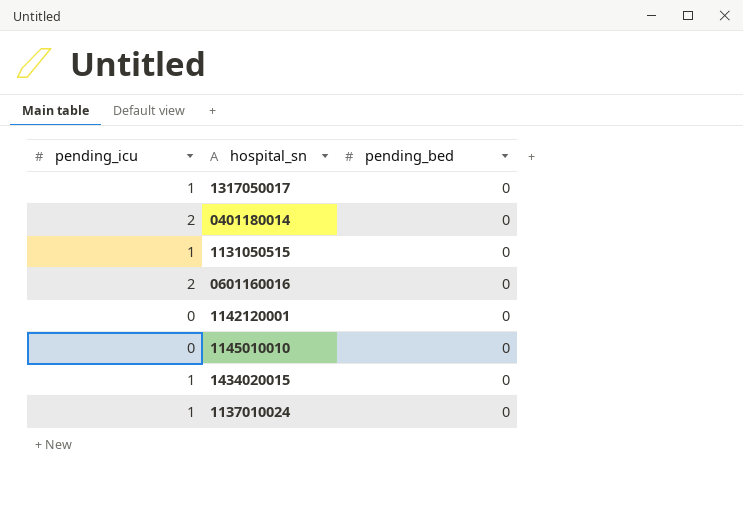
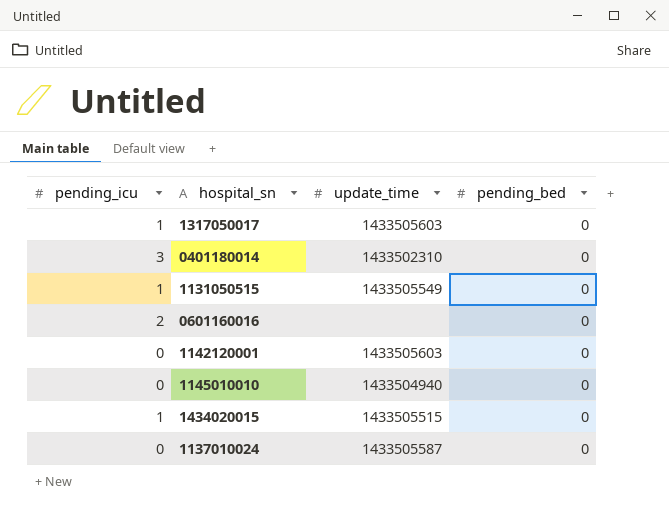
column update_time | position: none -> 3
0401180014 | pending_icu: 2 -> 3
1137010024 | pending_icu: 1 -> 0

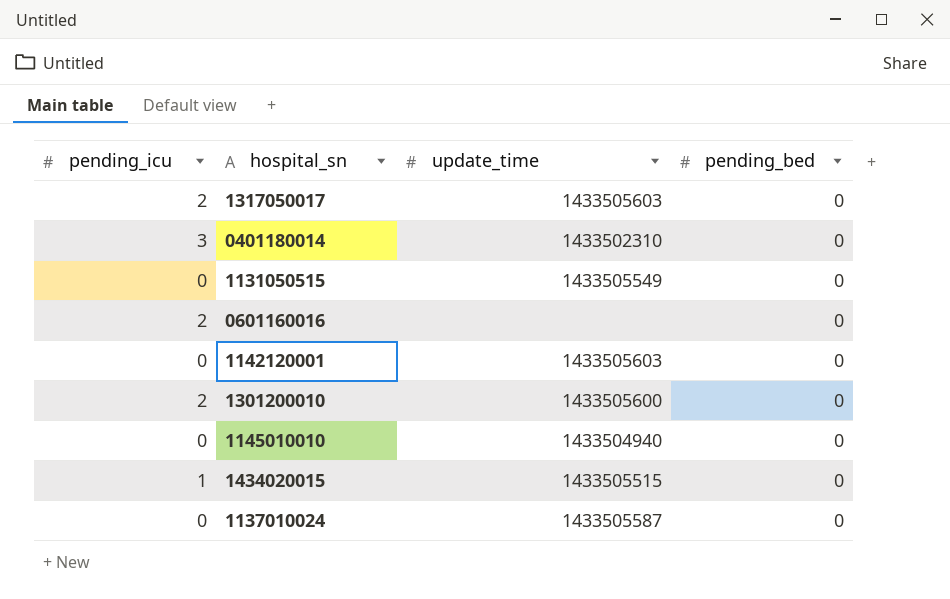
1317050017 | pending_icu: 1 -> 2
1131050515 | pending_icu: 1 -> 0
row 1301200010: none -> 2 | 1433505600 | 0

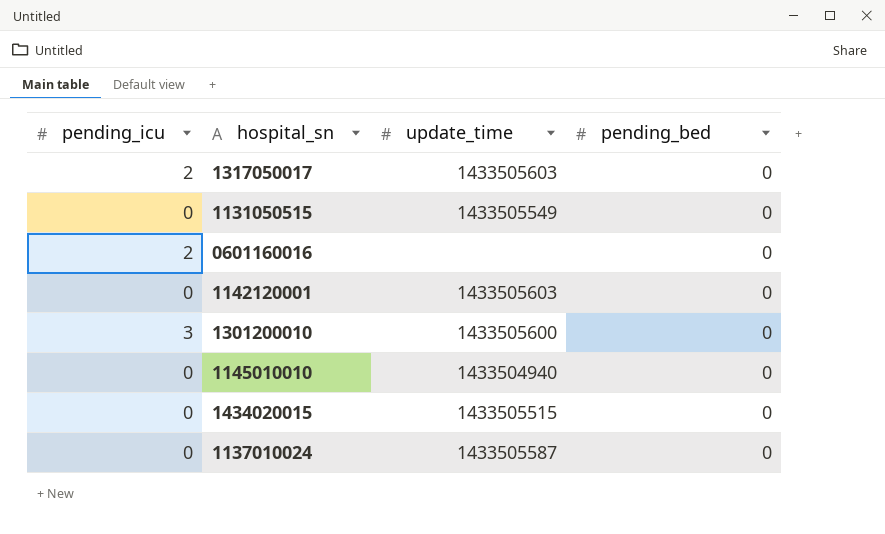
row 0401180014: 3 | 1433502310 | 0 -> none
1301200010 | pending_icu: 2 -> 3
1434020015 | pending_icu: 1 -> 0

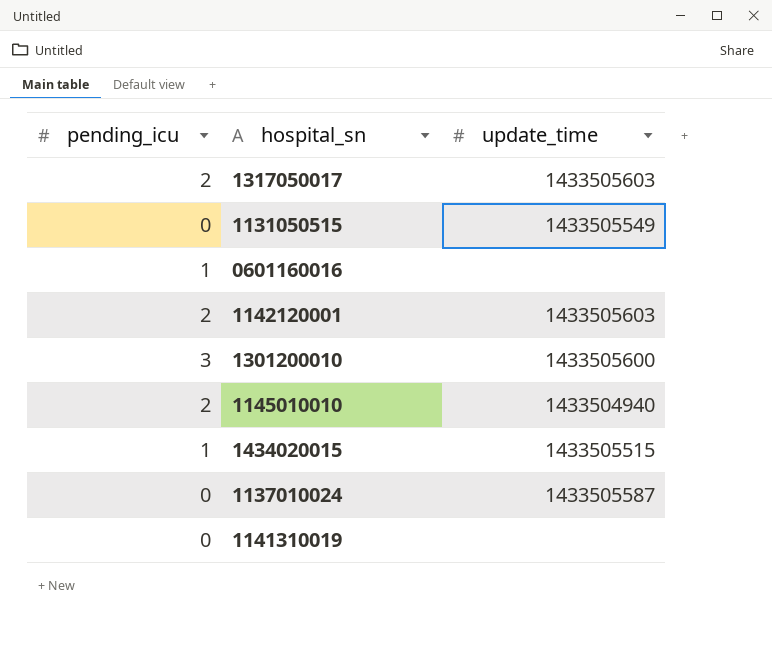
column pending_bed | position: 4 -> none
0601160016 | pending_icu: 2 -> 1
1142120001 | pending_icu: 0 -> 2
1145010010 | pending_icu: 0 -> 2
1434020015 | pending_icu: 0 -> 1
row 1141310019: none -> 0 | none

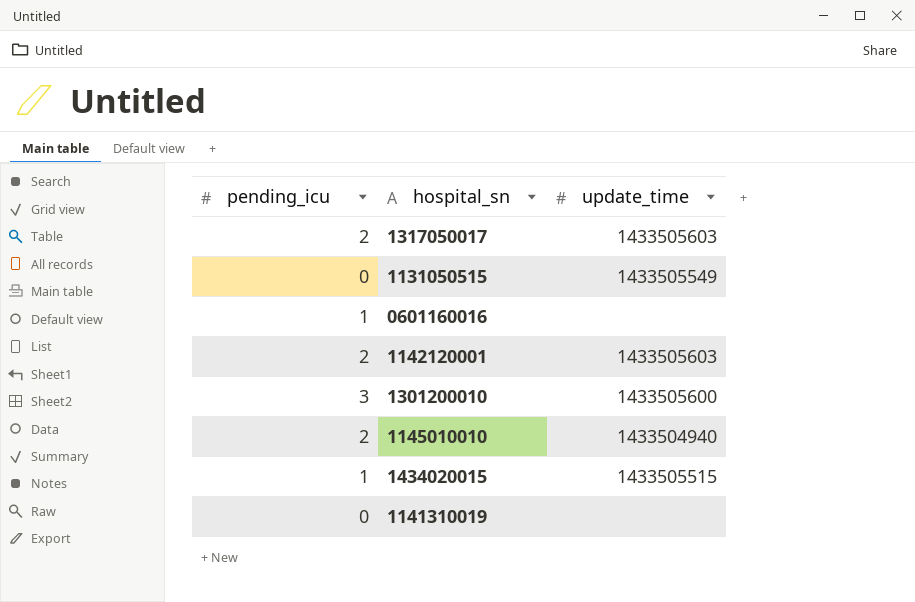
row 1137010024: 0 | 1433505587 -> none

